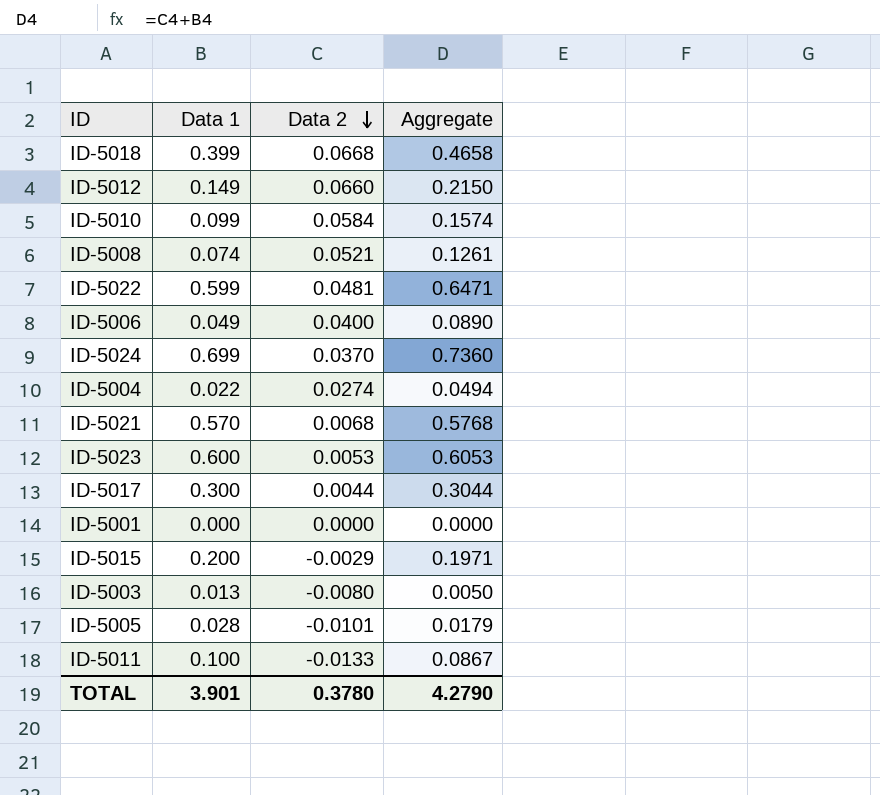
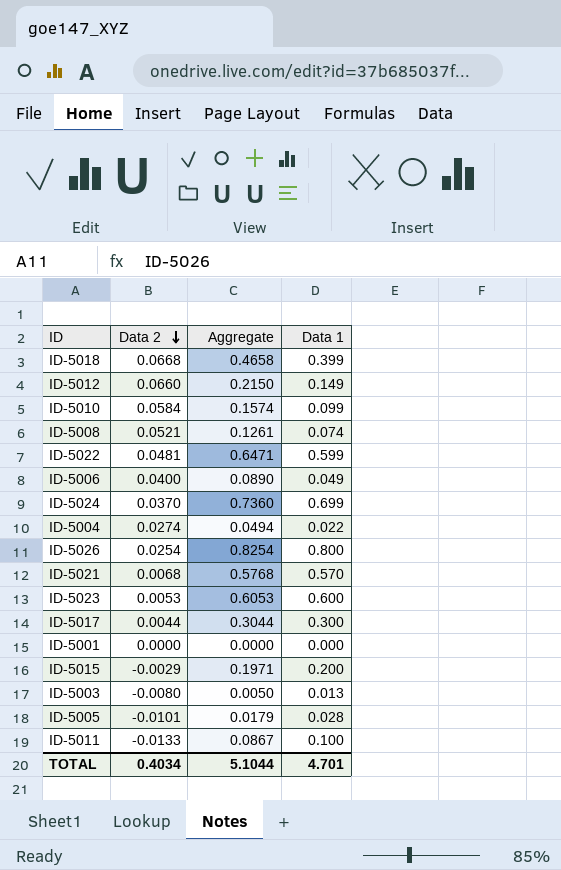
column Data 1 | position: 2 -> 4
row ID-5026: none -> 0.0254 | 0.8254 | 0.800
TOTAL | Data 2: 0.3780 -> 0.4034
TOTAL | Aggregate: 4.2790 -> 5.1044
TOTAL | Data 1: 3.901 -> 4.701

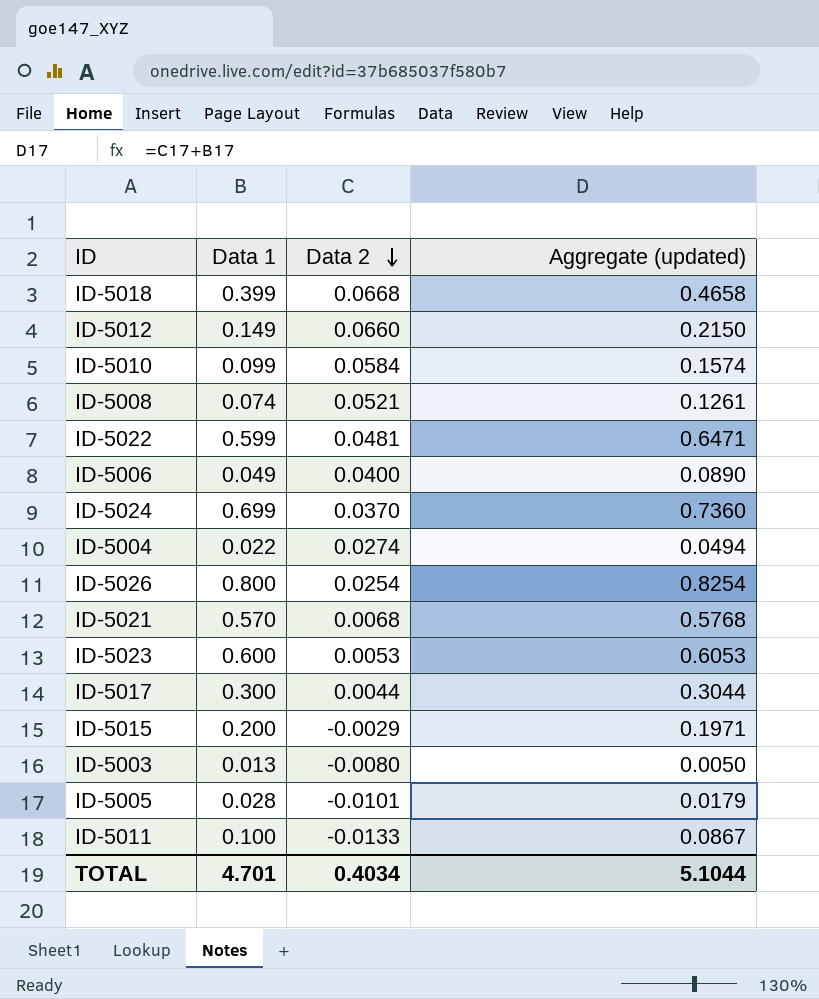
column Data 1 | position: 4 -> 2
column name: Aggregate -> Aggregate (updated)
row ID-5001: 0.0000 | 0.0000 | 0.000 -> none

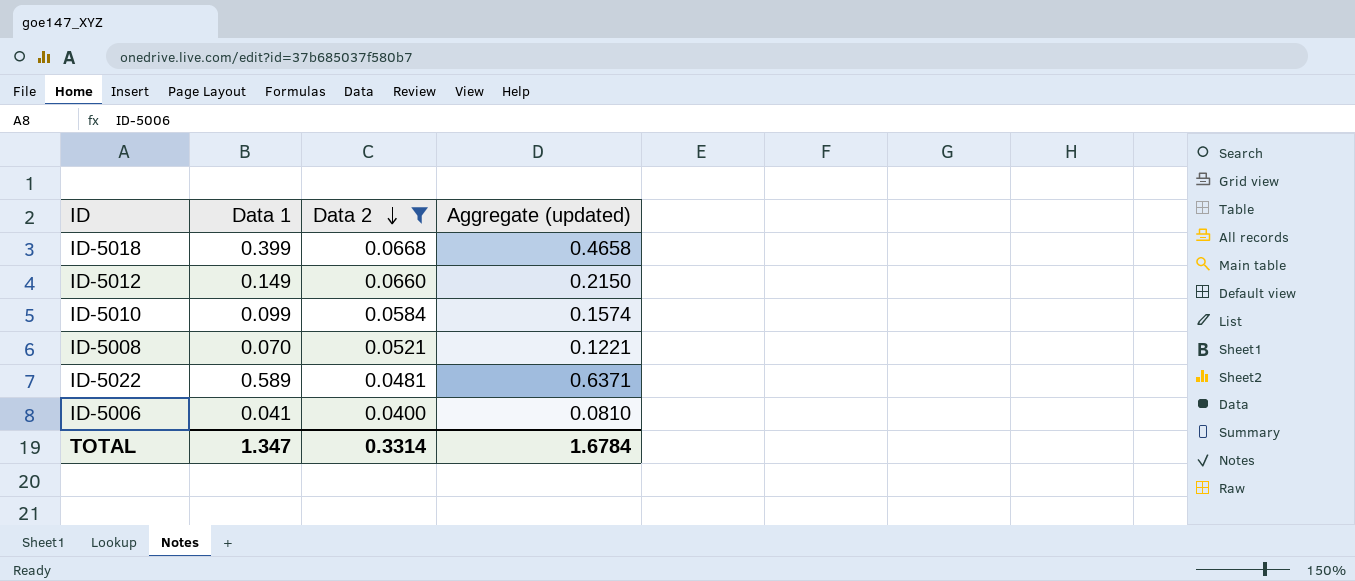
filter: none -> Data 2 >= 0.0400
ID-5008 | Data 1: 0.074 -> 0.070
ID-5008 | Aggregate (updated): 0.1261 -> 0.1221
ID-5022 | Data 1: 0.599 -> 0.589
ID-5022 | Aggregate (updated): 0.6471 -> 0.6371
ID-5006 | Data 1: 0.049 -> 0.041
ID-5006 | Aggregate (updated): 0.0890 -> 0.0810
TOTAL | Data 1: 4.701 -> 1.347
TOTAL | Data 2: 0.4034 -> 0.3314
TOTAL | Aggregate (updated): 5.1044 -> 1.6784

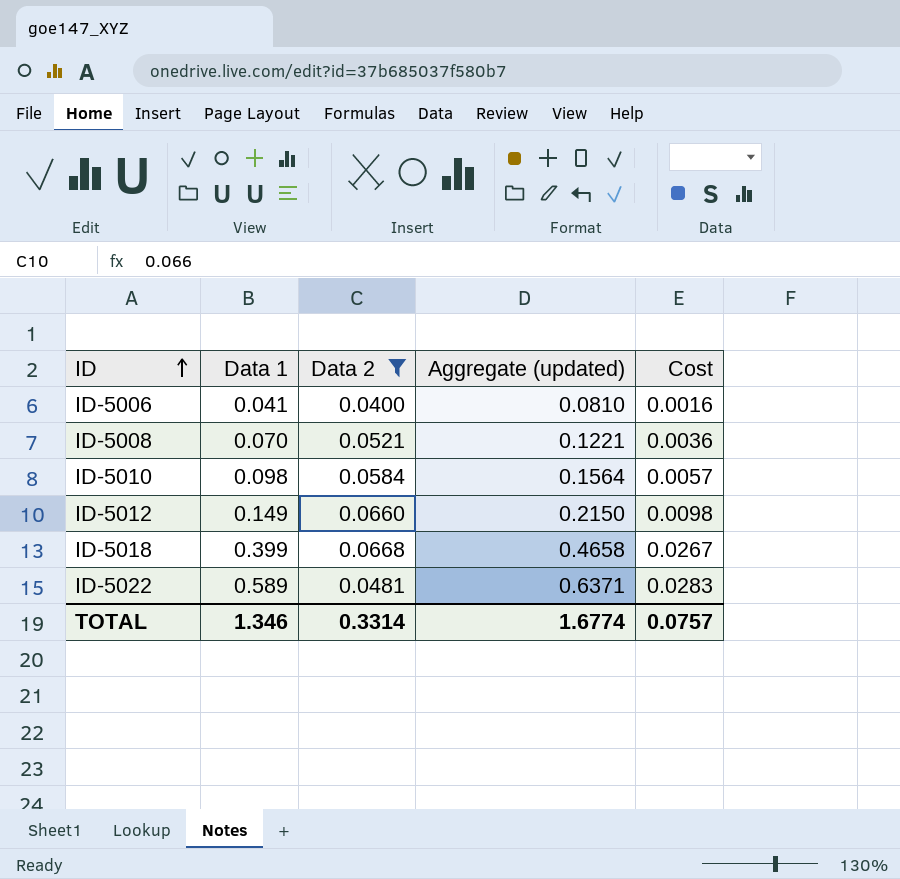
row order: Data 2 descending -> ID ascending
column Cost | formula: none -> [Data 1] * [Data 2]
ID-5010 | Data 1: 0.099 -> 0.098
ID-5010 | Aggregate (updated): 0.1574 -> 0.1564
TOTAL | Data 1: 1.347 -> 1.346
TOTAL | Aggregate (updated): 1.6784 -> 1.6774

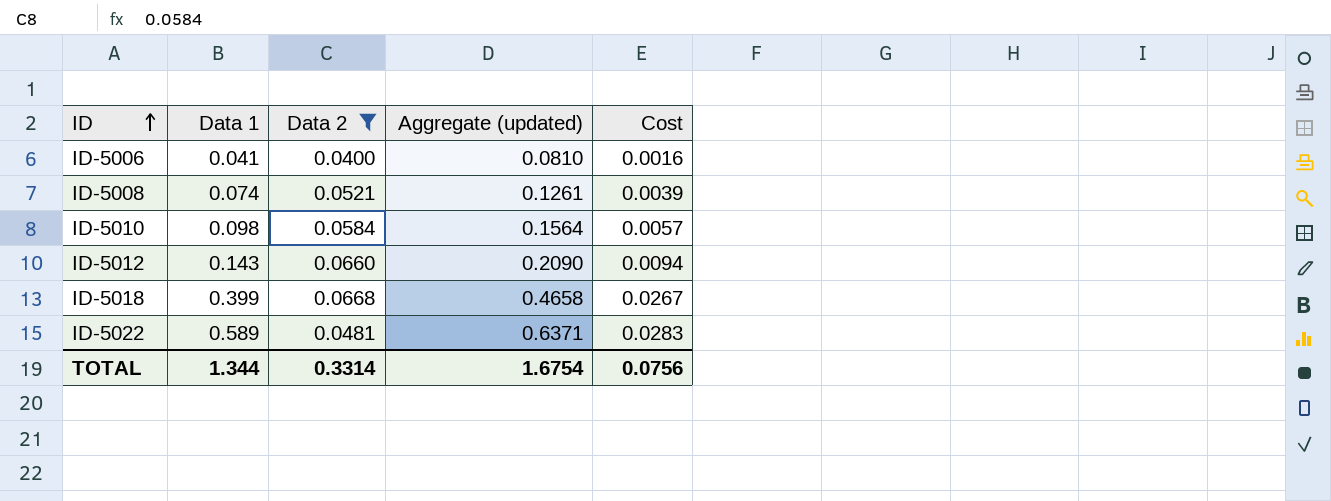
ID-5008 | Data 1: 0.070 -> 0.074
ID-5008 | Aggregate (updated): 0.1221 -> 0.1261
ID-5008 | Cost: 0.0036 -> 0.0039
ID-5012 | Data 1: 0.149 -> 0.143
ID-5012 | Aggregate (updated): 0.2150 -> 0.2090
ID-5012 | Cost: 0.0098 -> 0.0094
TOTAL | Data 1: 1.346 -> 1.344
TOTAL | Aggregate (updated): 1.6774 -> 1.6754
TOTAL | Cost: 0.0757 -> 0.0756

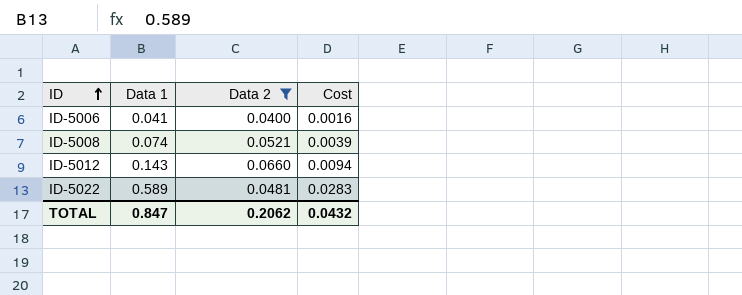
column Aggregate (updated) | formula: [Data 1] + [Data 2] -> none
row ID-5010: 0.098 | 0.0584 | 0.1564 | 0.0057 -> none
row ID-5018: 0.399 | 0.0668 | 0.4658 | 0.0267 -> none
TOTAL | Data 1: 1.344 -> 0.847
TOTAL | Data 2: 0.3314 -> 0.2062
TOTAL | Cost: 0.0756 -> 0.0432

